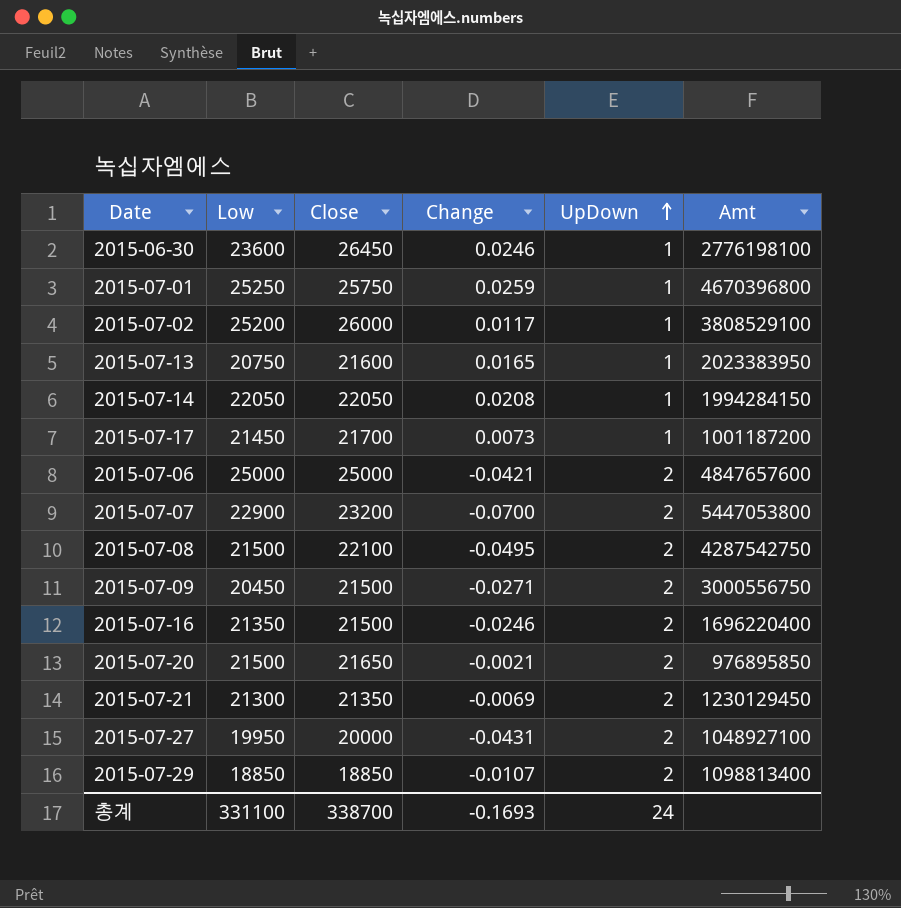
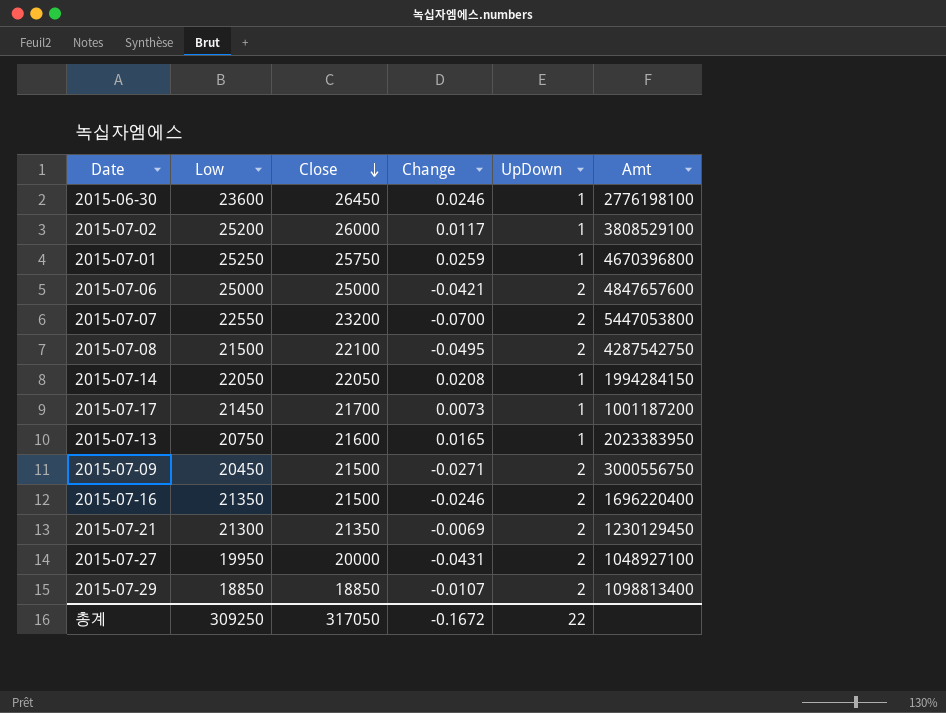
row order: UpDown ascending -> Close descending
row 2015-07-20: 21500 | 21650 | -0.0021 | 2 | 976895850 -> none
2015-07-07 | Low: 22900 -> 22550
총계 | Low: 331100 -> 309250
총계 | Close: 338700 -> 317050
총계 | Change: -0.1693 -> -0.1672
총계 | UpDown: 24 -> 22

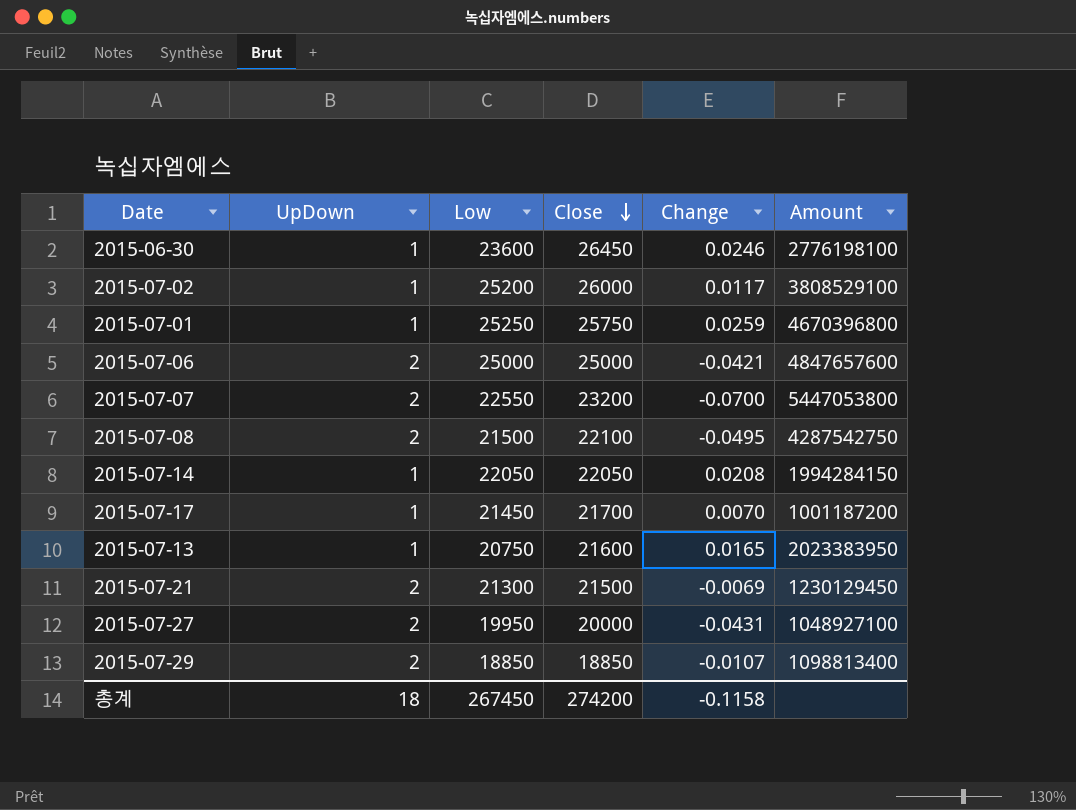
column UpDown | position: 5 -> 2
column name: Amt -> Amount
row 2015-07-09: 20450 | 21500 | -0.0271 | 2 | 3000556750 -> none
row 2015-07-16: 21350 | 21500 | -0.0246 | 2 | 1696220400 -> none
2015-07-17 | Change: 0.0073 -> 0.0070
2015-07-21 | Close: 21350 -> 21500
총계 | UpDown: 22 -> 18
총계 | Low: 309250 -> 267450
총계 | Close: 317050 -> 274200
총계 | Change: -0.1672 -> -0.1158

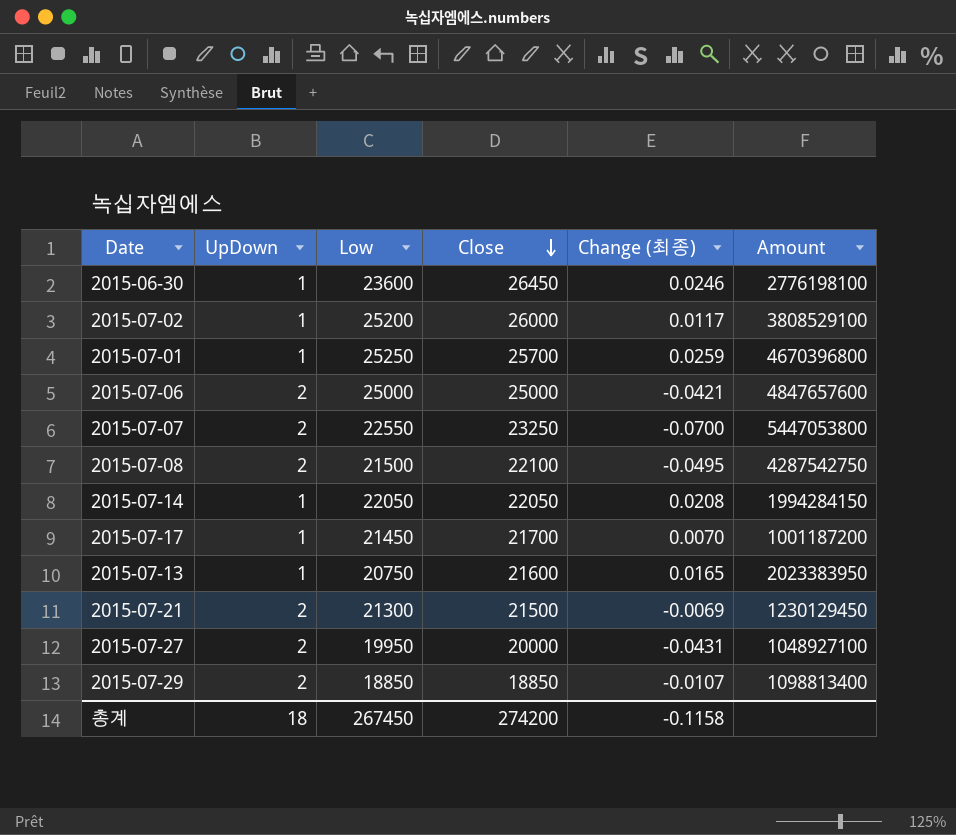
column name: Change -> Change (최종)
2015-07-01 | Close: 25750 -> 25700
2015-07-07 | Close: 23200 -> 23250

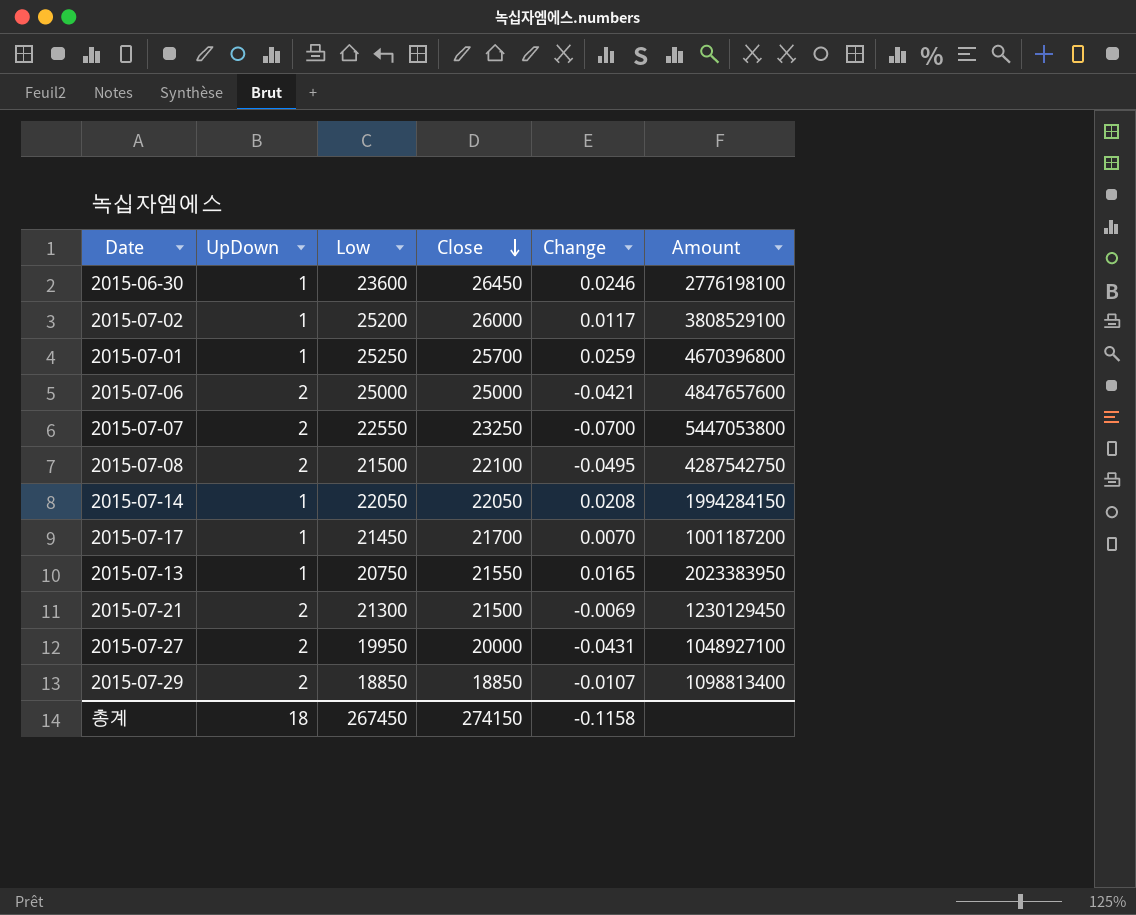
column name: Change (최종) -> Change
2015-07-13 | Close: 21600 -> 21550
총계 | Close: 274200 -> 274150

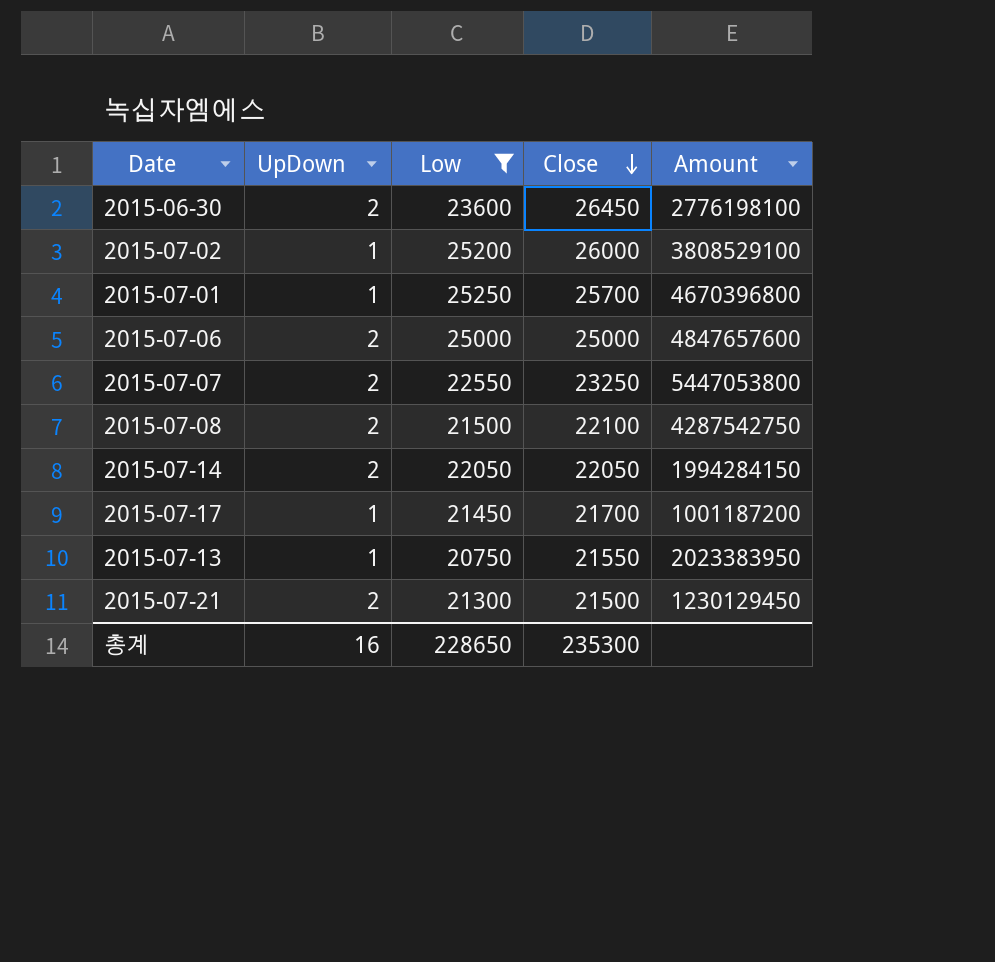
filter: none -> Low >= 20750
column Change | position: 5 -> none
2015-06-30 | UpDown: 1 -> 2
2015-07-14 | UpDown: 1 -> 2
총계 | UpDown: 18 -> 16
총계 | Low: 267450 -> 228650
총계 | Close: 274150 -> 235300

